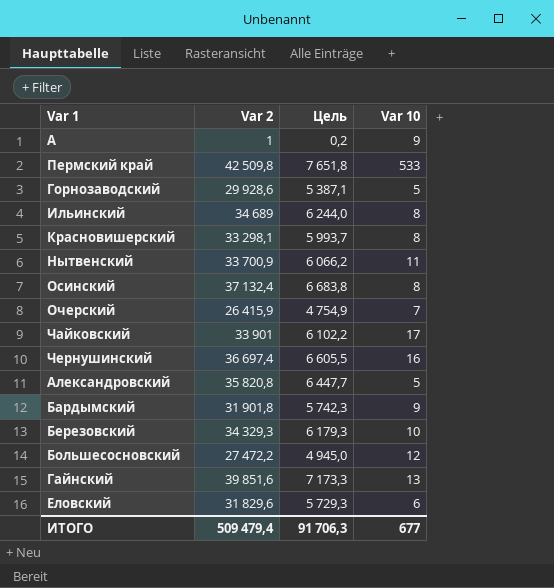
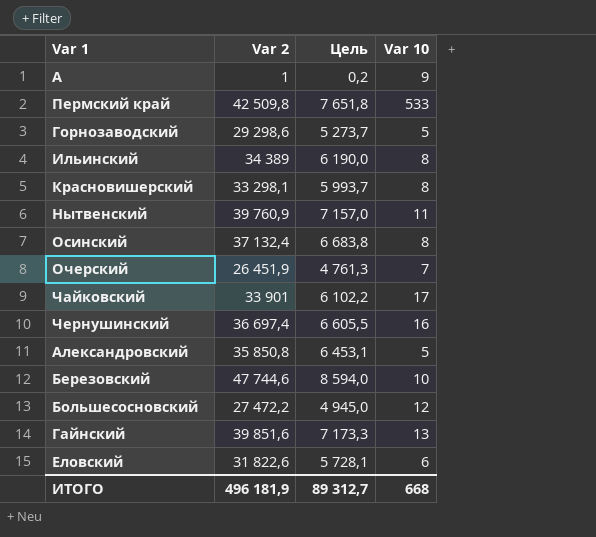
row Бардымский: 31 901,8 | 5 742,3 | 9 -> none
Горнозаводский | Var 2: 29 928,6 -> 29 298,6
Горнозаводский | Цель: 5 387,1 -> 5 273,7
Ильинский | Var 2: 34 689 -> 34 389
Ильинский | Цель: 6 244,0 -> 6 190,0
Нытвенский | Var 2: 33 700,9 -> 39 760,9
Нытвенский | Цель: 6 066,2 -> 7 157,0
Очерский | Var 2: 26 415,9 -> 26 451,9
Очерский | Цель: 4 754,9 -> 4 761,3
Александровский | Var 2: 35 820,8 -> 35 850,8
Александровский | Цель: 6 447,7 -> 6 453,1
Березовский | Var 2: 34 329,3 -> 47 744,6
Березовский | Цель: 6 179,3 -> 8 594,0
Еловский | Var 2: 31 829,6 -> 31 822,6
Еловский | Цель: 5 729,3 -> 5 728,1
ИТОГО | Var 2: 509 479,4 -> 496 181,9
ИТОГО | Цель: 91 706,3 -> 89 312,7
ИТОГО | Var 10: 677 -> 668

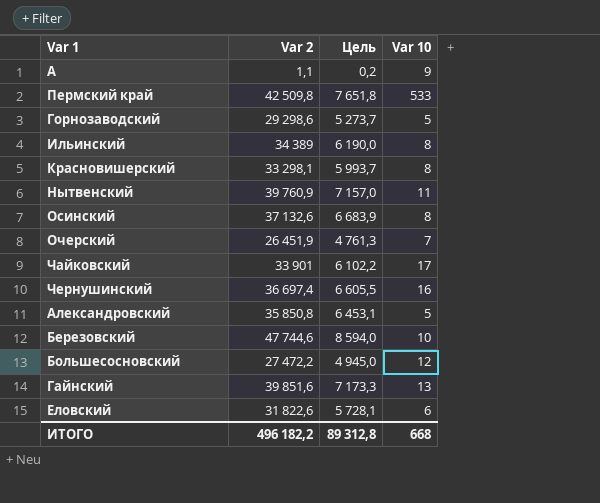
А | Var 2: 1 -> 1,1
Осинский | Var 2: 37 132,4 -> 37 132,6
Осинский | Цель: 6 683,8 -> 6 683,9
ИТОГО | Var 2: 496 181,9 -> 496 182,2
ИТОГО | Цель: 89 312,7 -> 89 312,8

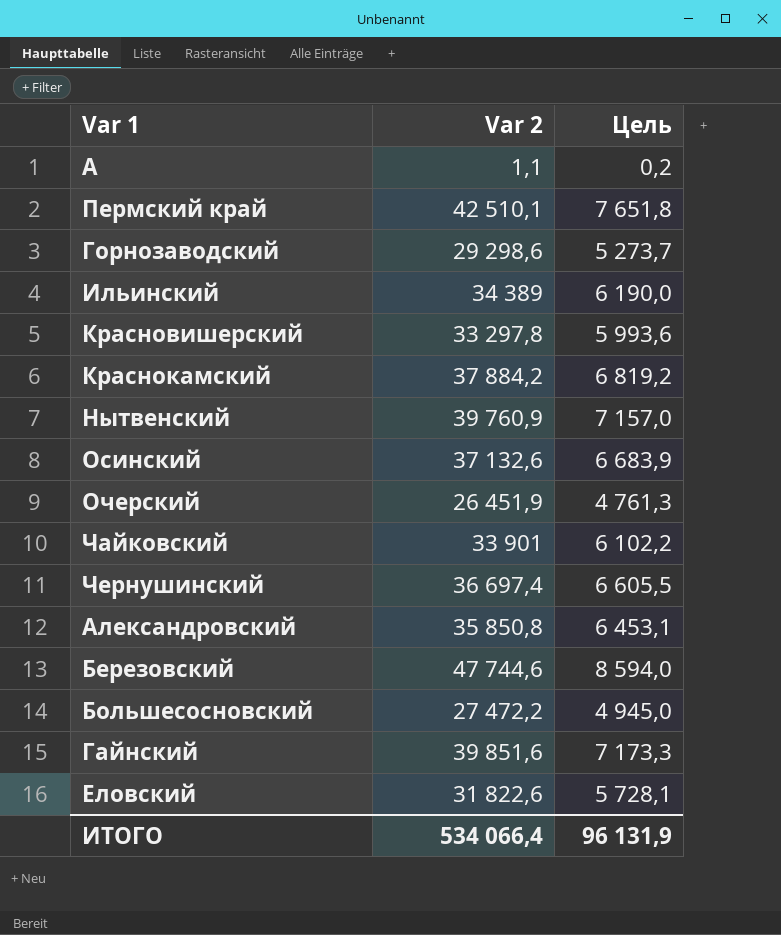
column Var 10 | position: 4 -> none
Пермский край | Var 2: 42 509,8 -> 42 510,1
Красновишерский | Var 2: 33 298,1 -> 33 297,8
Красновишерский | Цель: 5 993,7 -> 5 993,6
row Краснокамский: none -> 37 884,2 | 6 819,2
ИТОГО | Var 2: 496 182,2 -> 534 066,4
ИТОГО | Цель: 89 312,8 -> 96 131,9

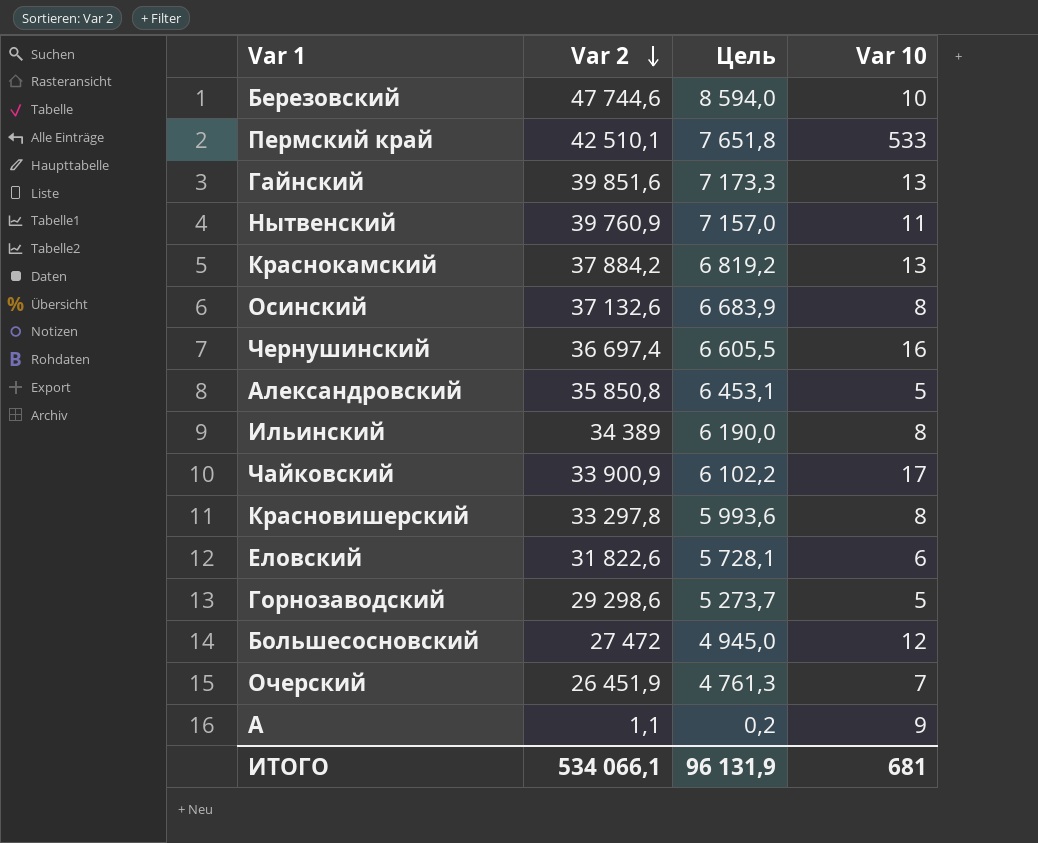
row order: none -> Var 2 descending
column Var 10 | position: none -> 4
Чайковский | Var 2: 33 901 -> 33 900,9
Большесосновский | Var 2: 27 472,2 -> 27 472
ИТОГО | Var 2: 534 066,4 -> 534 066,1

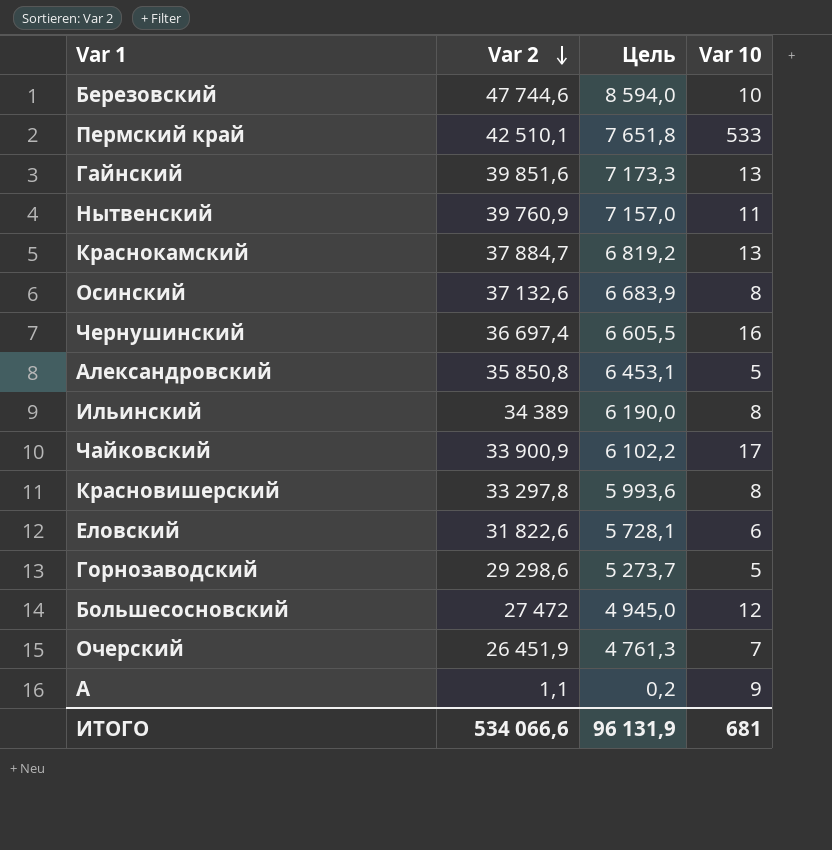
Краснокамский | Var 2: 37 884,2 -> 37 884,7
ИТОГО | Var 2: 534 066,1 -> 534 066,6

